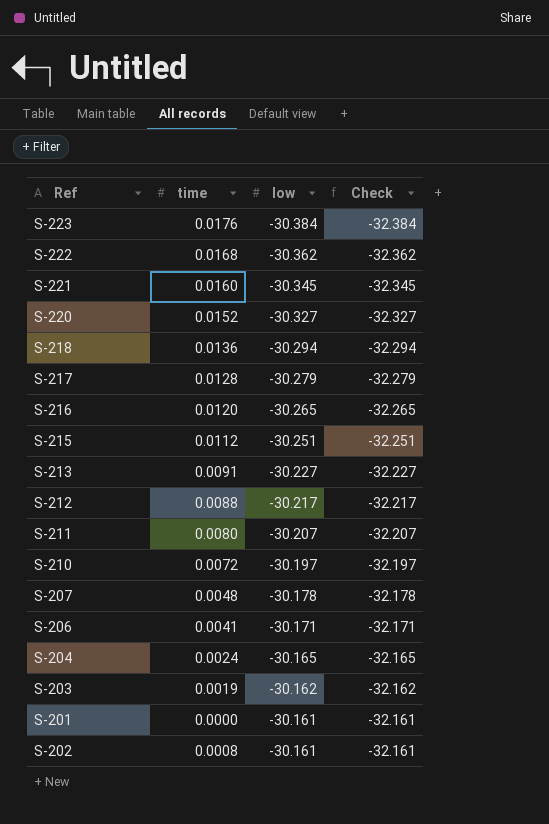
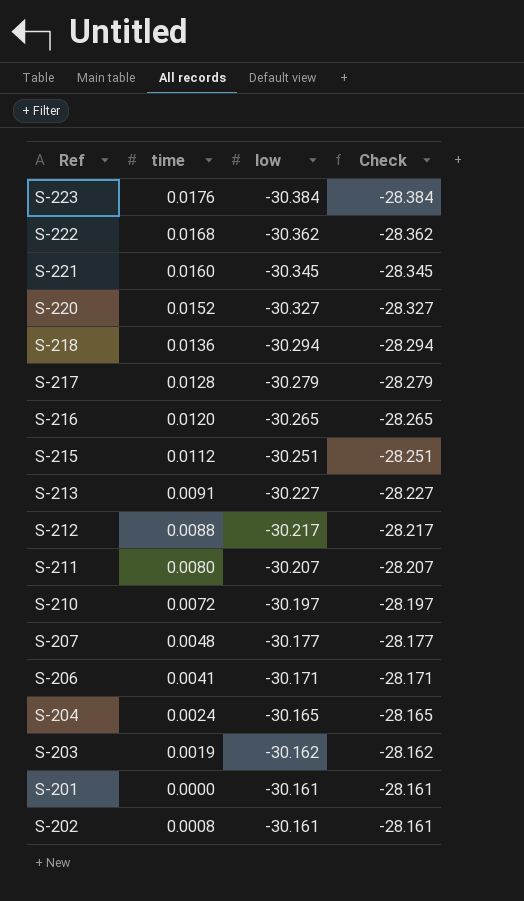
column Check | formula: [low] - 2 -> [low] + 2
S-207 | low: -30.178 -> -30.177

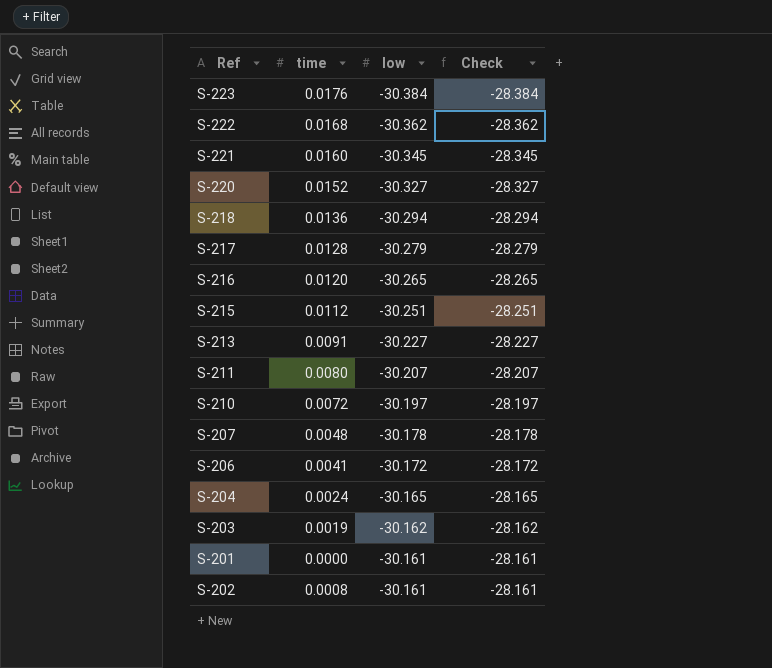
row S-212: 0.0088 | -30.217 | -28.217 -> none
S-207 | low: -30.177 -> -30.178
S-207 | Check: -28.177 -> -28.178
S-206 | low: -30.171 -> -30.172
S-206 | Check: -28.171 -> -28.172

